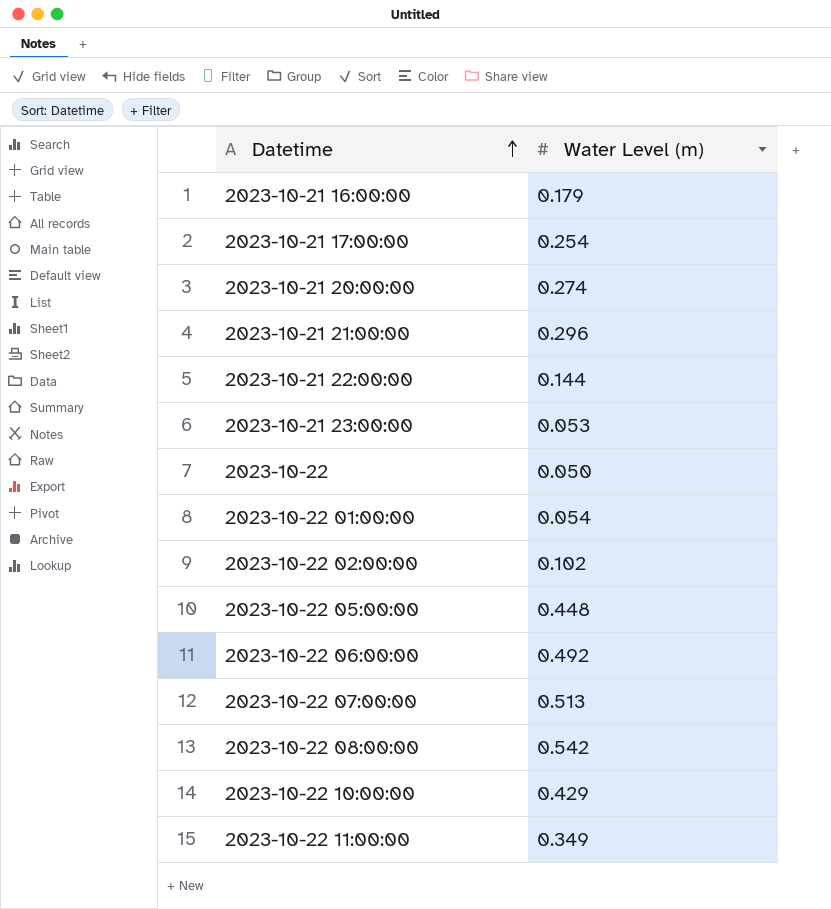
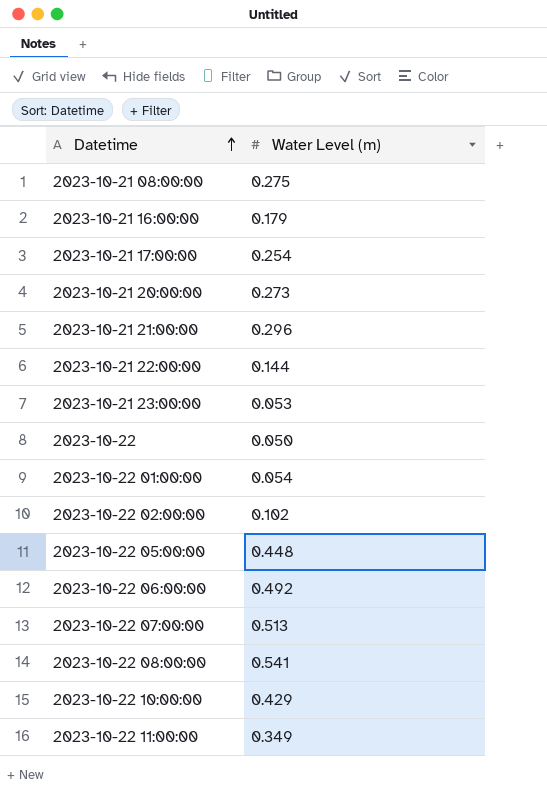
row 2023-10-21 08:00:00: none -> 0.275
2023-10-21 20:00:00 | Water Level (m): 0.274 -> 0.273
2023-10-22 08:00:00 | Water Level (m): 0.542 -> 0.541

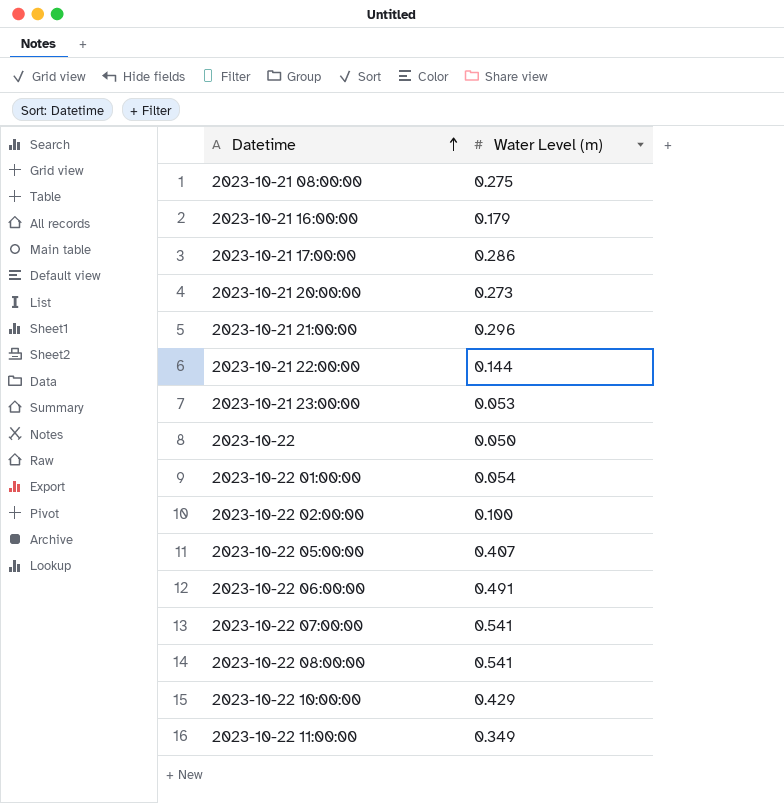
2023-10-21 17:00:00 | Water Level (m): 0.254 -> 0.286
2023-10-22 02:00:00 | Water Level (m): 0.102 -> 0.100
2023-10-22 05:00:00 | Water Level (m): 0.448 -> 0.407
2023-10-22 06:00:00 | Water Level (m): 0.492 -> 0.491
2023-10-22 07:00:00 | Water Level (m): 0.513 -> 0.541

